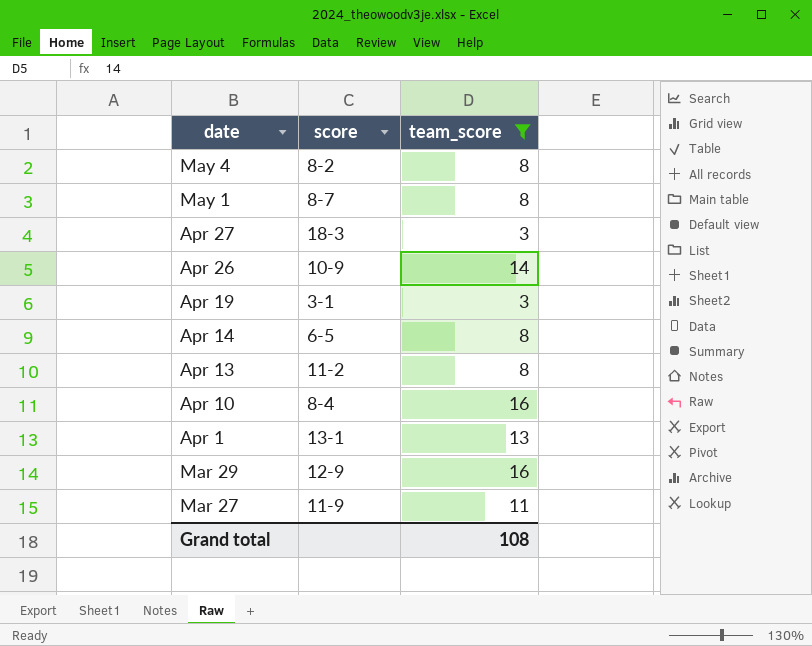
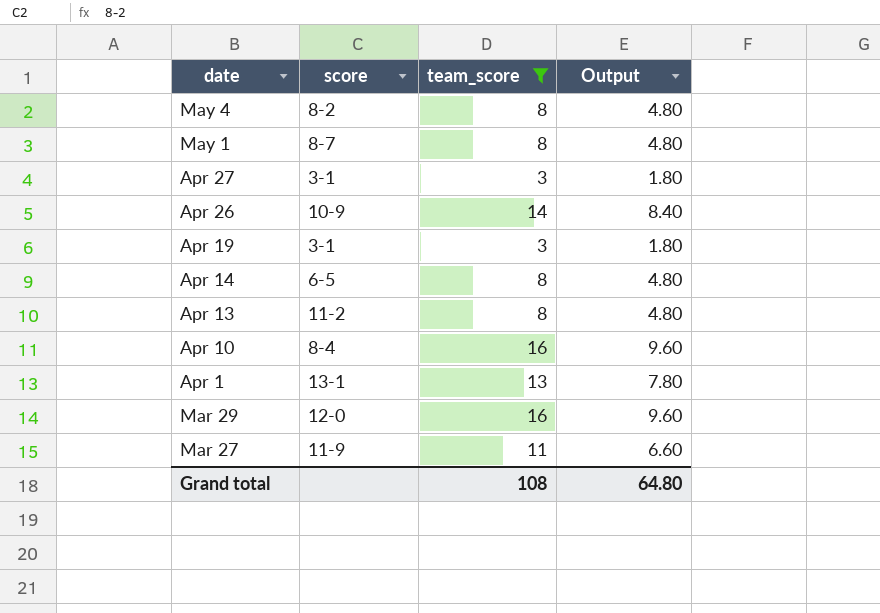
column Output | formula: none -> [team_score] * 0.6
Apr 27 | score: 18-3 -> 3-1
Mar 29 | score: 12-9 -> 12-0

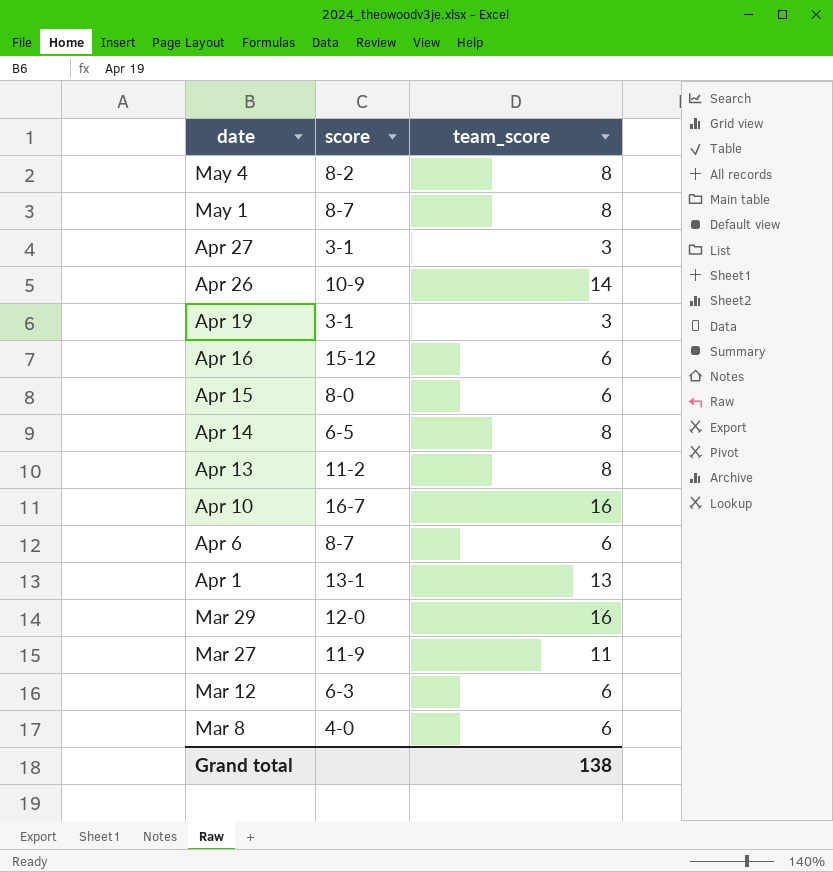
filter: team_score != 6 -> none
column Output | formula: [team_score] * 0.6 -> none
Apr 10 | score: 8-4 -> 16-7
Grand total | team_score: 108 -> 138

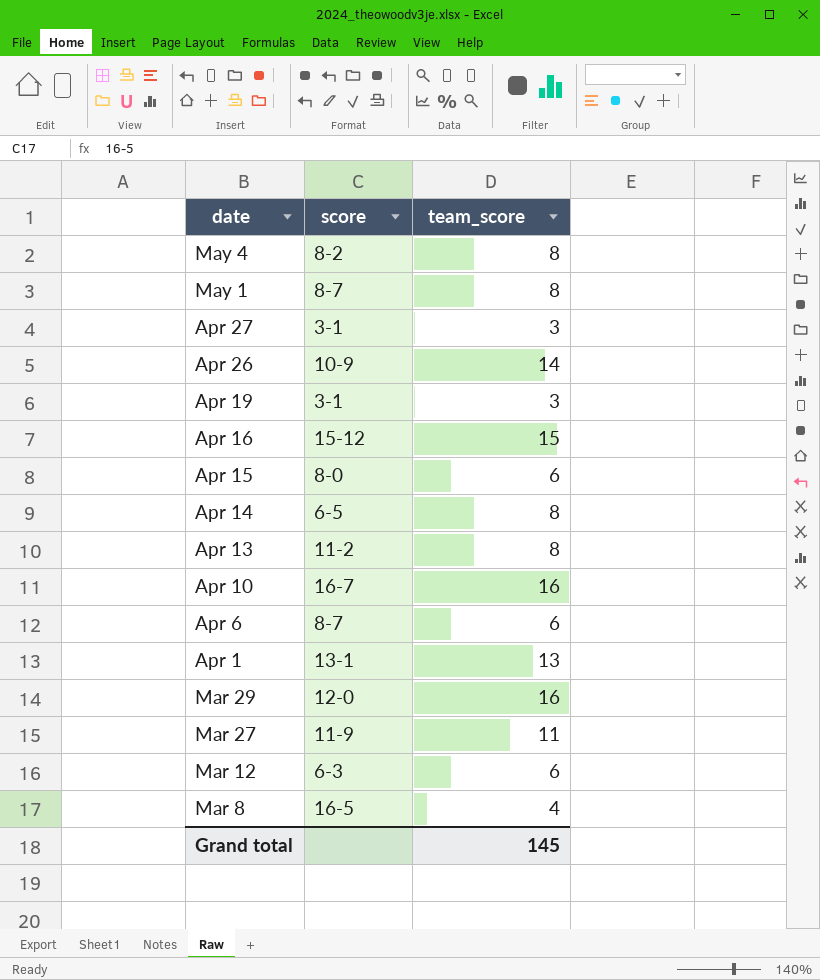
Apr 16 | team_score: 6 -> 15
Mar 8 | score: 4-0 -> 16-5
Mar 8 | team_score: 6 -> 4
Grand total | team_score: 138 -> 145

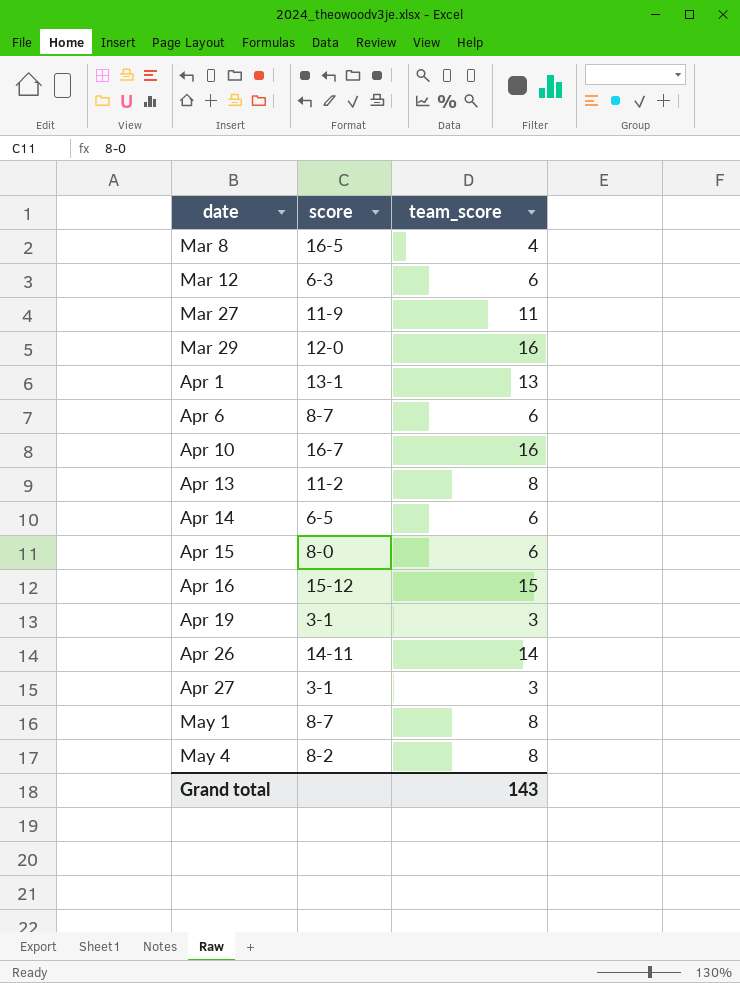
row order: date descending -> date ascending
Apr 14 | team_score: 8 -> 6
Apr 26 | score: 10-9 -> 14-11
Grand total | team_score: 145 -> 143

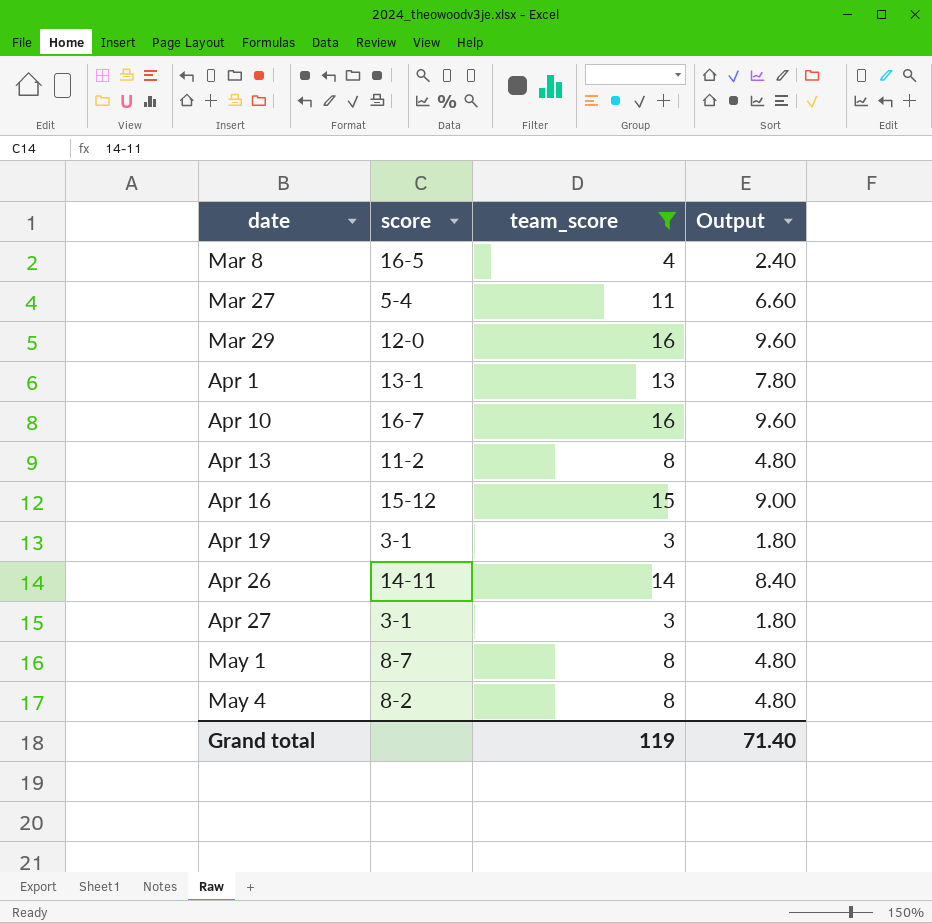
filter: none -> team_score != 6
column Output | formula: none -> [team_score] * 0.6
Mar 27 | score: 11-9 -> 5-4
Grand total | team_score: 143 -> 119

